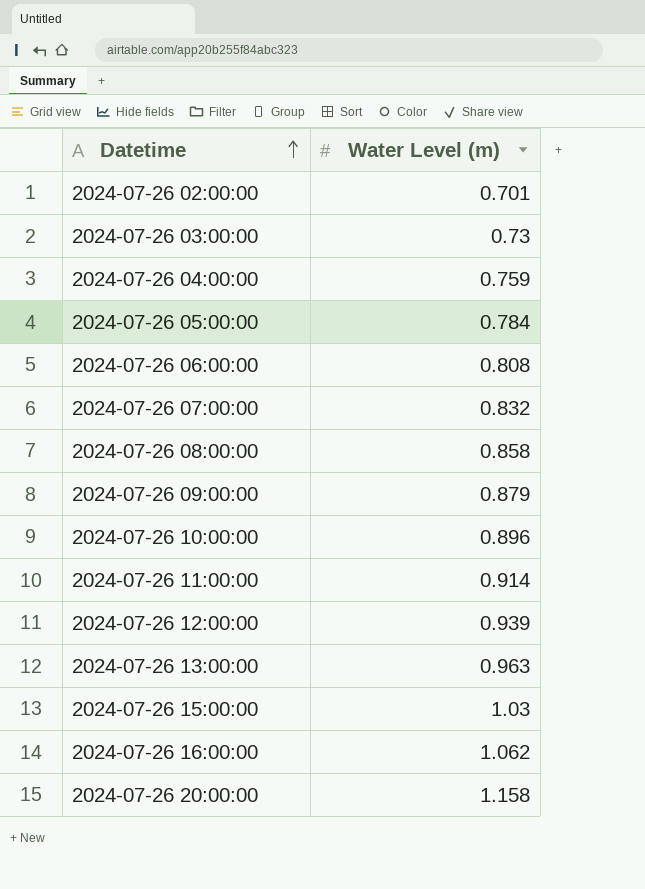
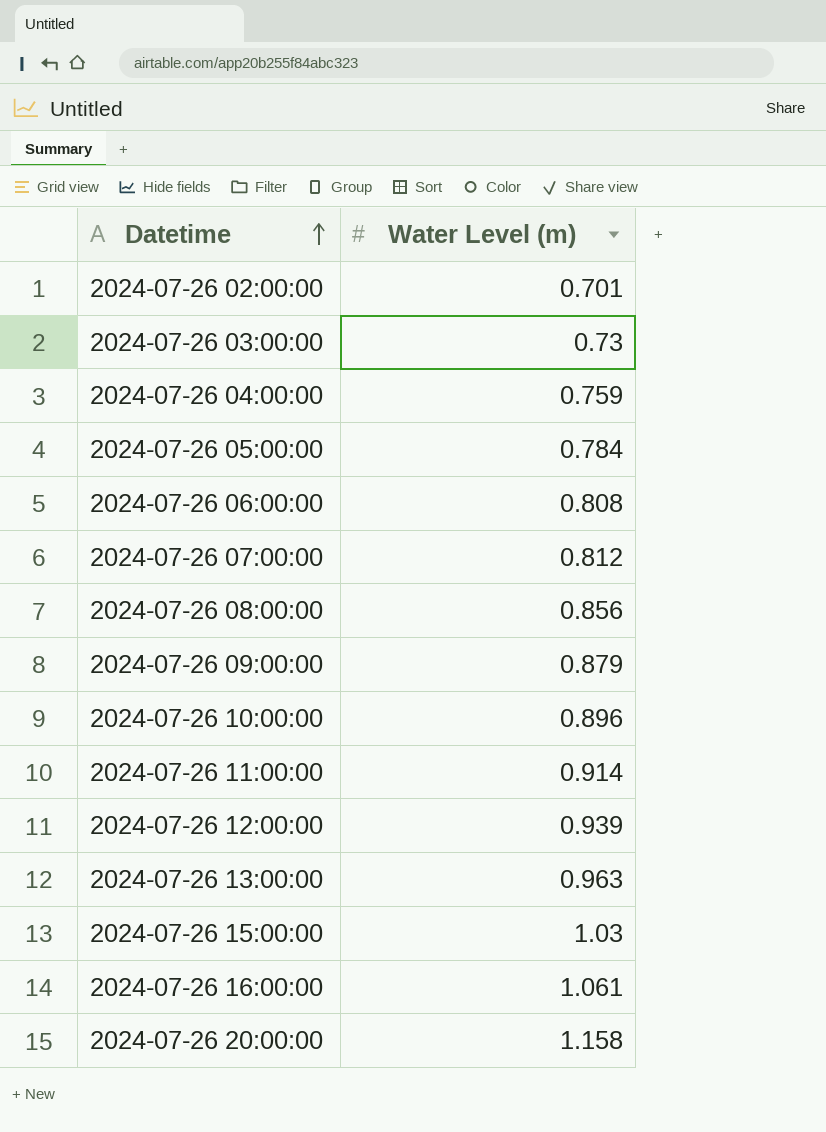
2024-07-26 07:00:00 | Water Level (m): 0.832 -> 0.812
2024-07-26 08:00:00 | Water Level (m): 0.858 -> 0.856
2024-07-26 16:00:00 | Water Level (m): 1.062 -> 1.061

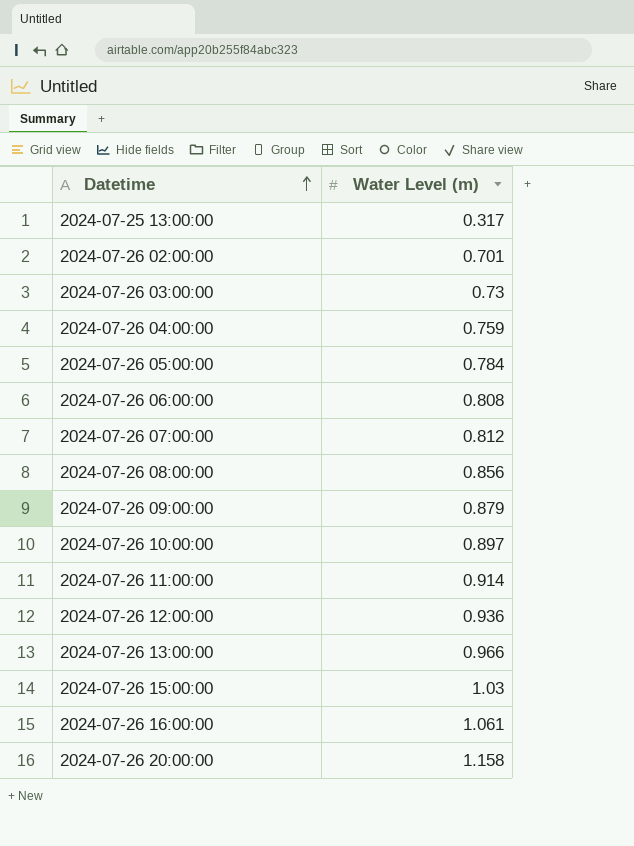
row 2024-07-25 13:00:00: none -> 0.317
2024-07-26 10:00:00 | Water Level (m): 0.896 -> 0.897
2024-07-26 12:00:00 | Water Level (m): 0.939 -> 0.936
2024-07-26 13:00:00 | Water Level (m): 0.963 -> 0.966

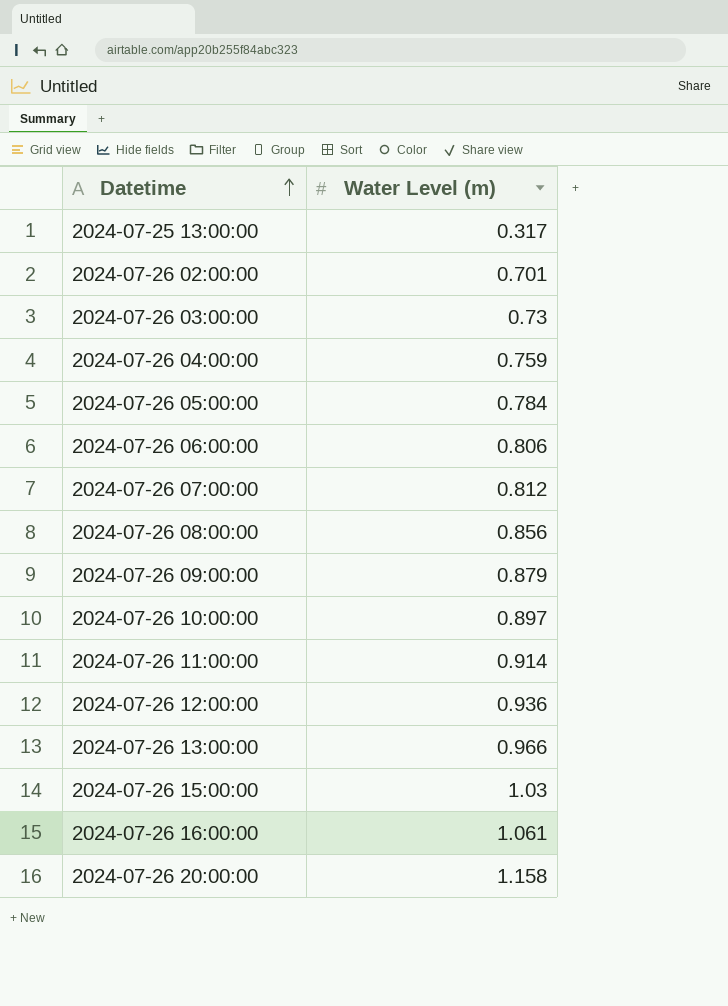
2024-07-26 06:00:00 | Water Level (m): 0.808 -> 0.806

